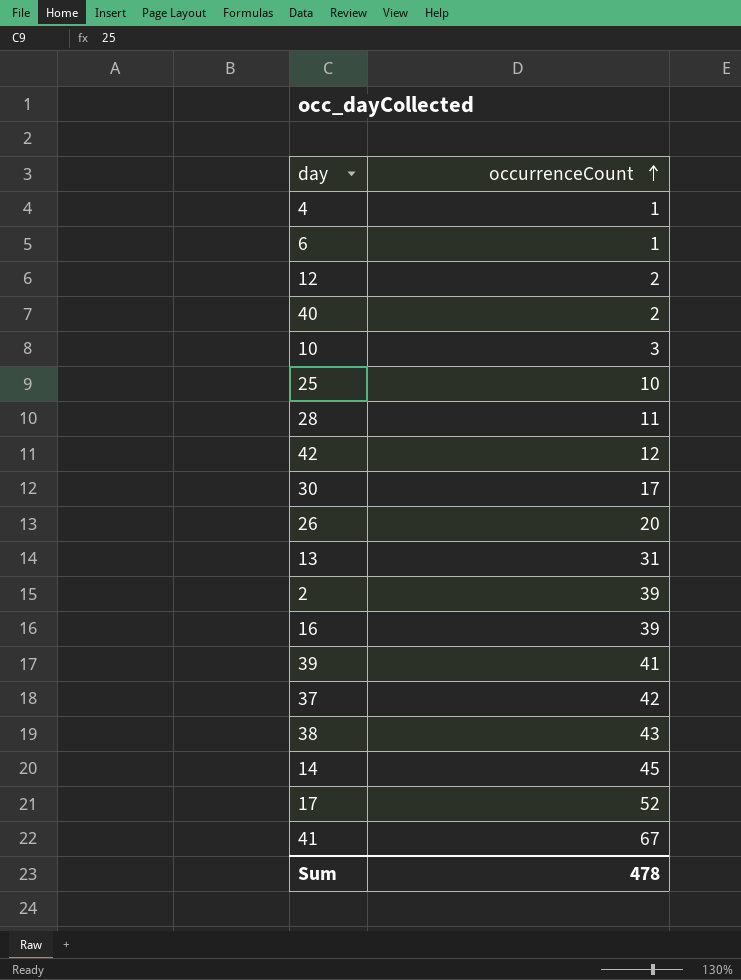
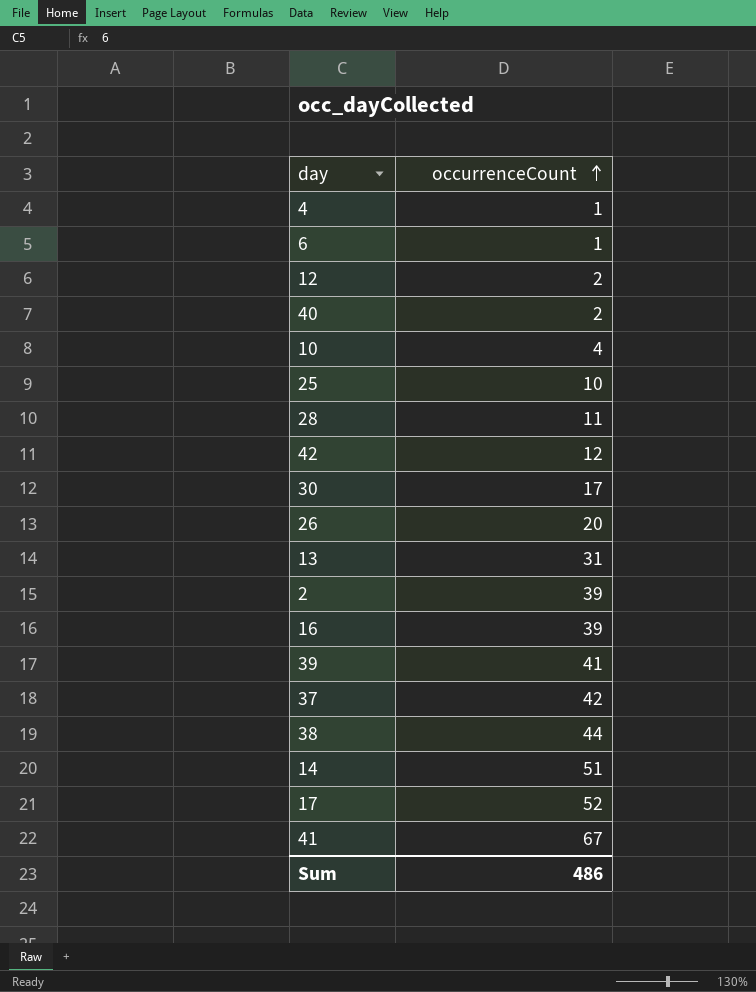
10 | occurrenceCount: 3 -> 4
38 | occurrenceCount: 43 -> 44
14 | occurrenceCount: 45 -> 51
Sum | occurrenceCount: 478 -> 486

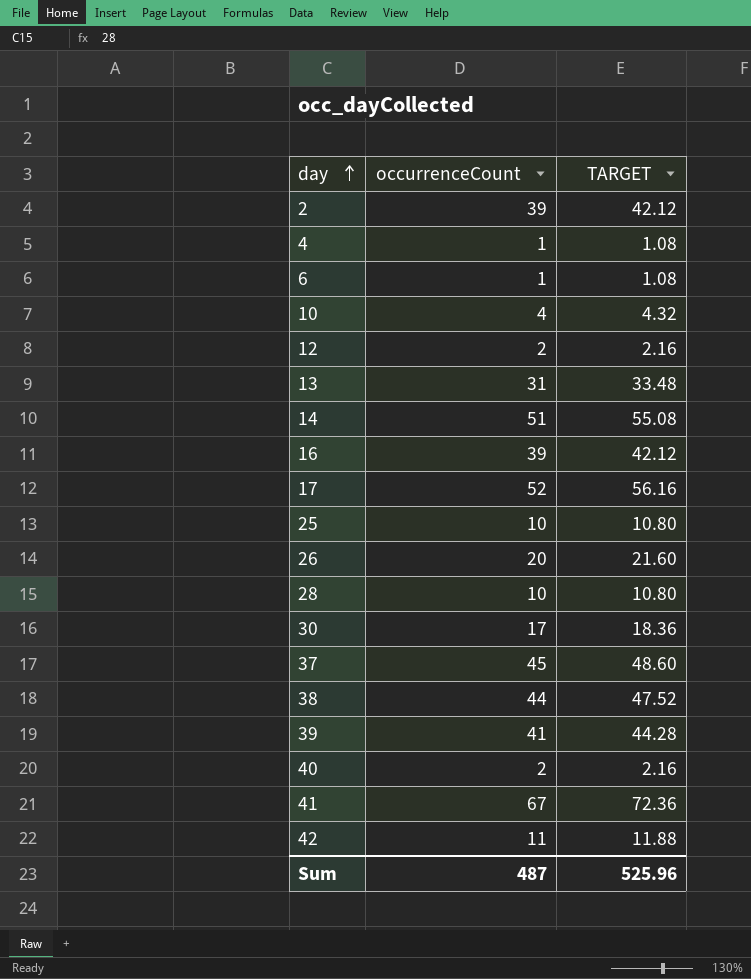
row order: occurrenceCount ascending -> day ascending
column TARGET | formula: none -> [occurrenceCount] * 1.08
28 | occurrenceCount: 11 -> 10
37 | occurrenceCount: 42 -> 45
42 | occurrenceCount: 12 -> 11
Sum | occurrenceCount: 486 -> 487

